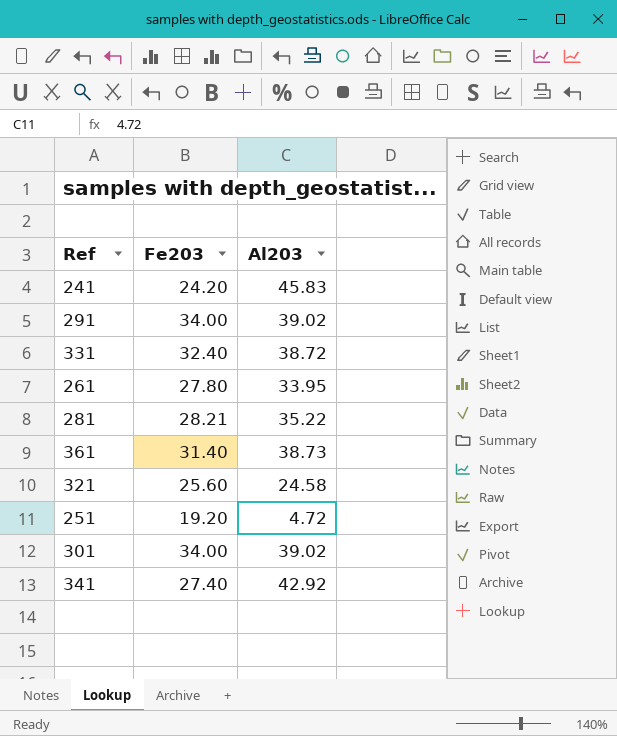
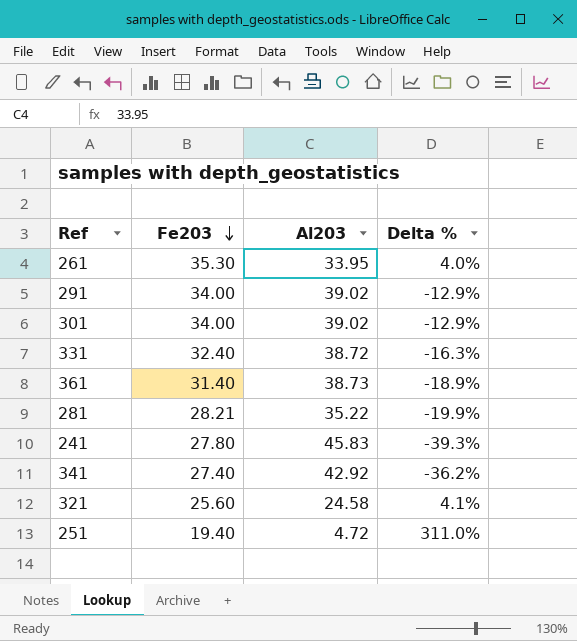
row order: none -> Fe203 descending
column Delta % | formula: none -> ([Fe203] - [Al203]) / [Al203]
261 | Fe203: 27.80 -> 35.30
241 | Fe203: 24.20 -> 27.80
251 | Fe203: 19.20 -> 19.40

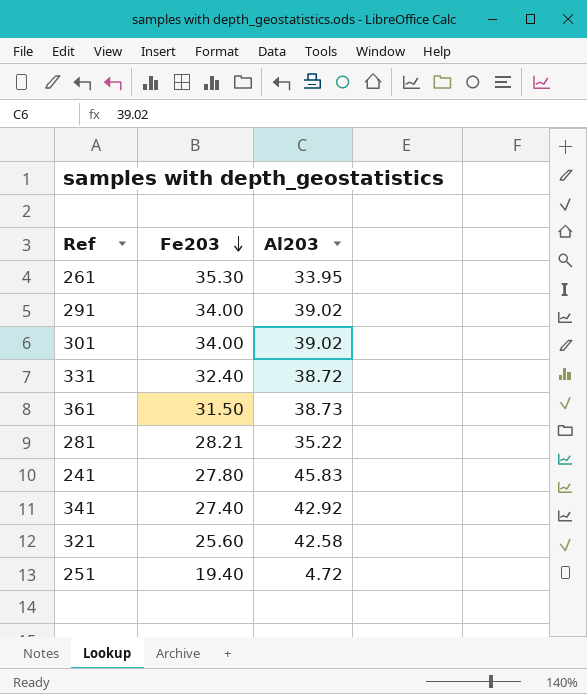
column Delta % | formula: ([Fe203] - [Al203]) / [Al203] -> none
361 | Fe203: 31.40 -> 31.50
321 | Al203: 24.58 -> 42.58

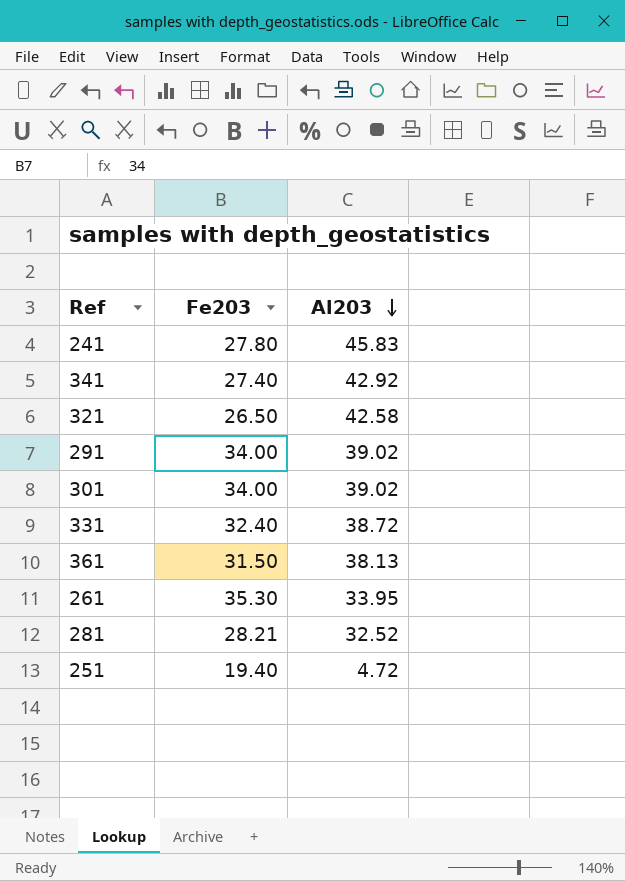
row order: Fe203 descending -> Al203 descending
321 | Fe203: 25.60 -> 26.50
361 | Al203: 38.73 -> 38.13
281 | Al203: 35.22 -> 32.52

